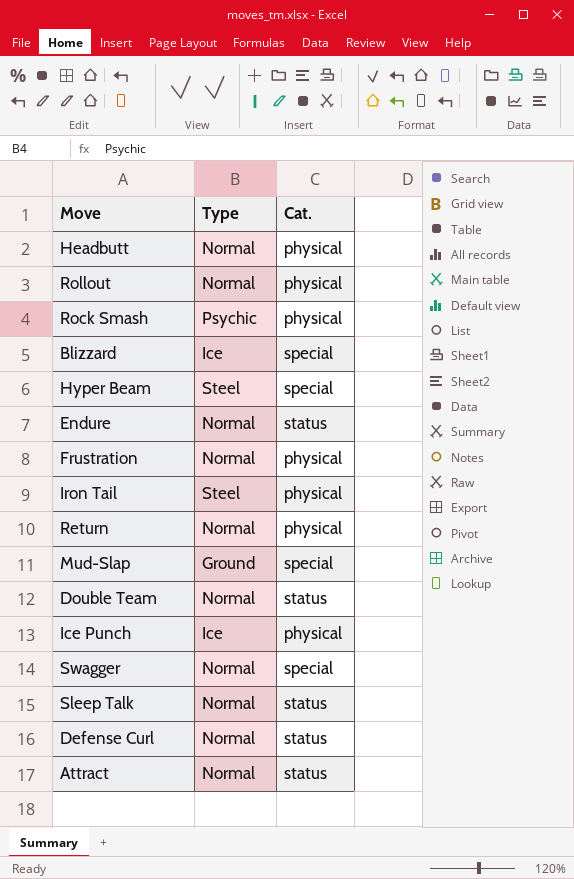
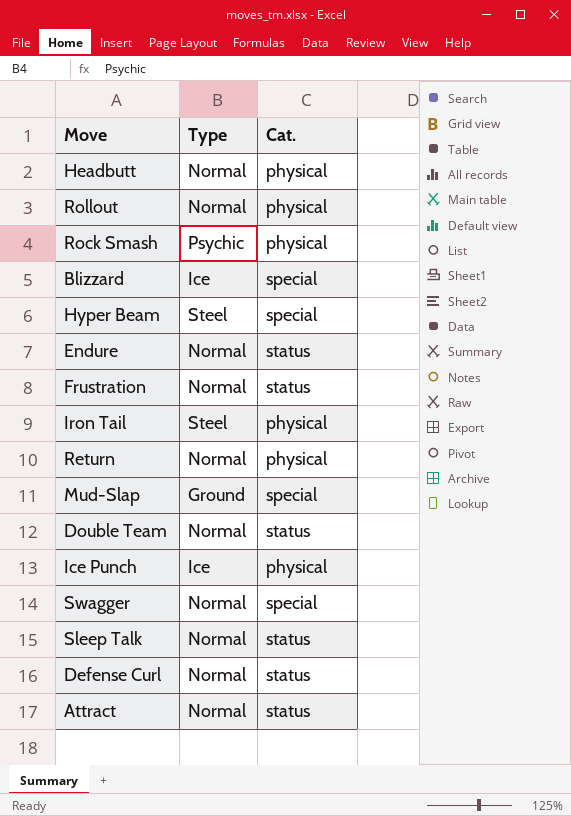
Frustration | Cat.: physical -> status

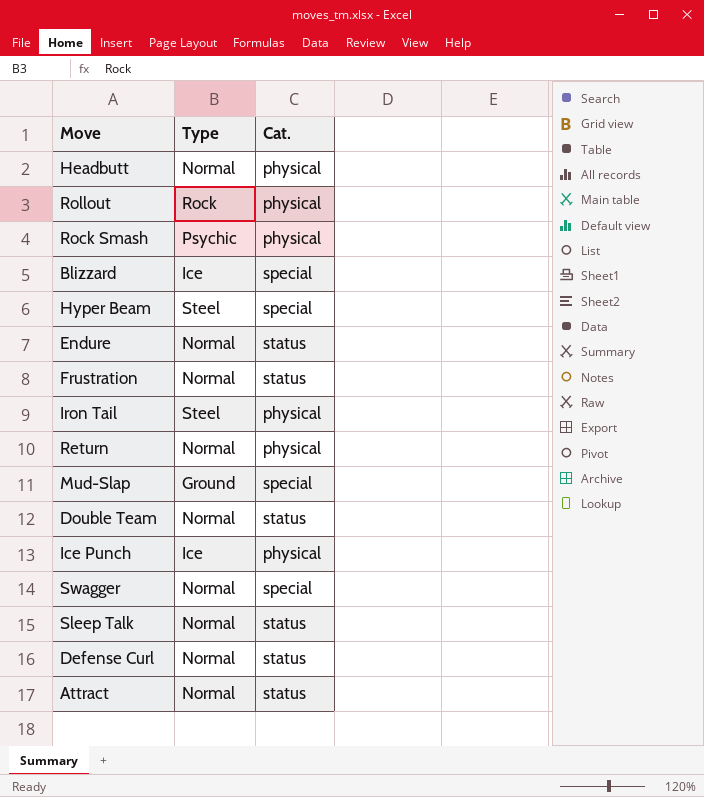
Rollout | Type: Normal -> Rock

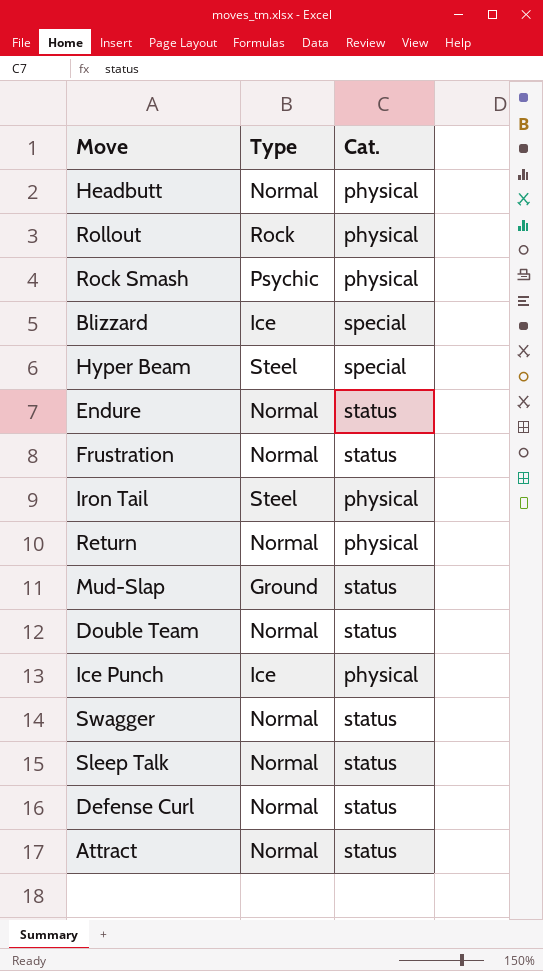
Mud-Slap | Cat.: special -> status
Swagger | Cat.: special -> status

